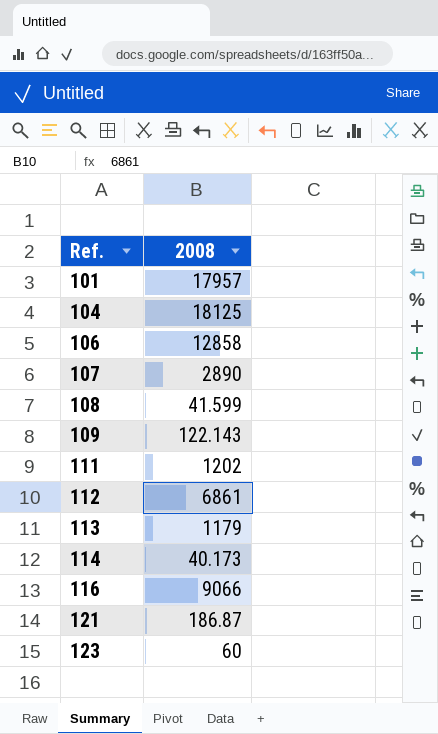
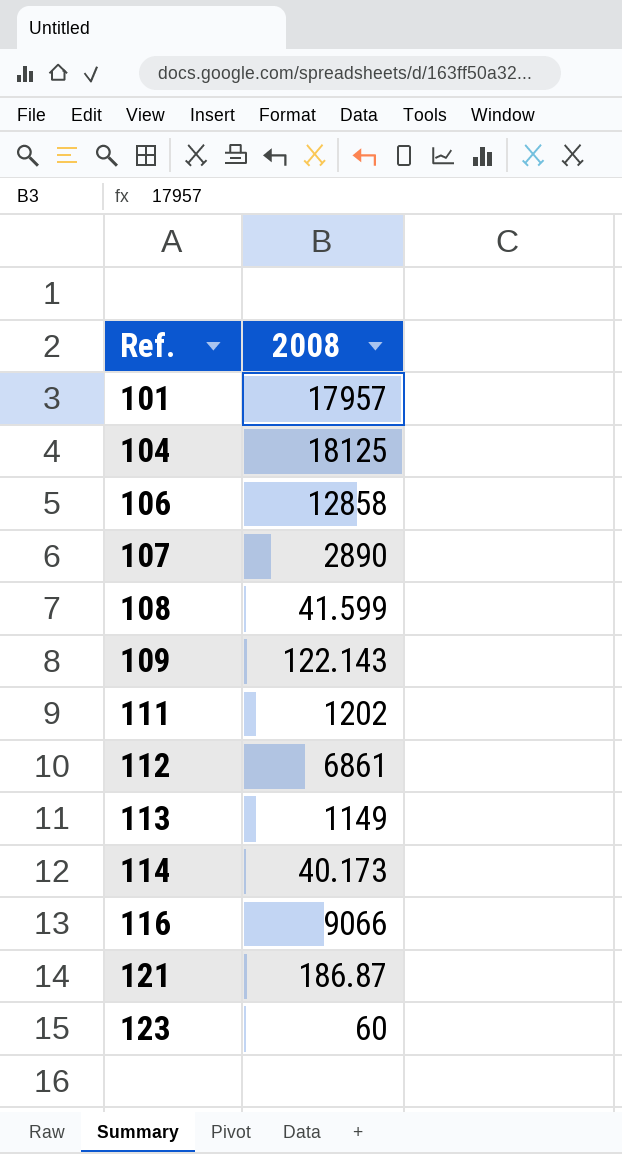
113 | 2008: 1179 -> 1149

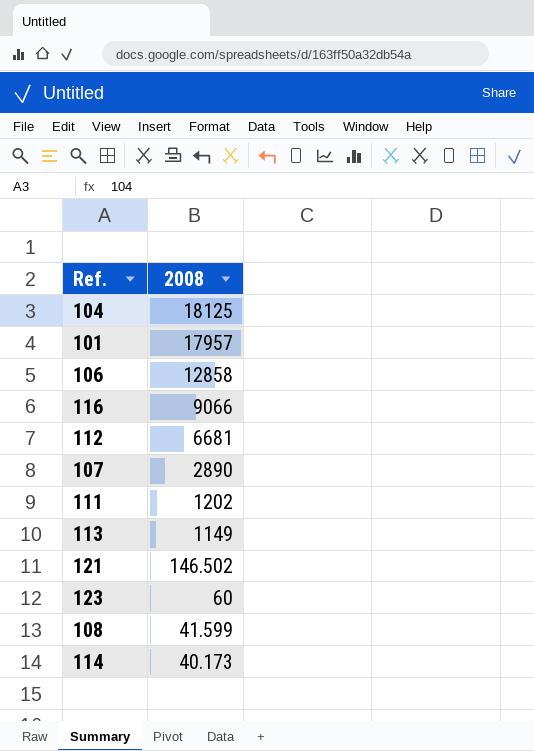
row order: Ref. ascending -> 2008 descending
row 109: 122.143 -> none
112 | 2008: 6861 -> 6681
121 | 2008: 186.87 -> 146.502

